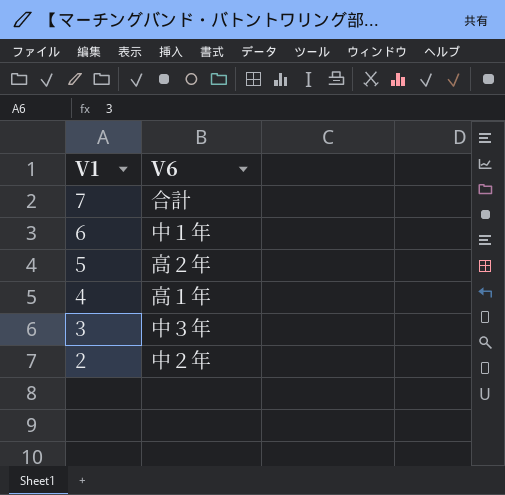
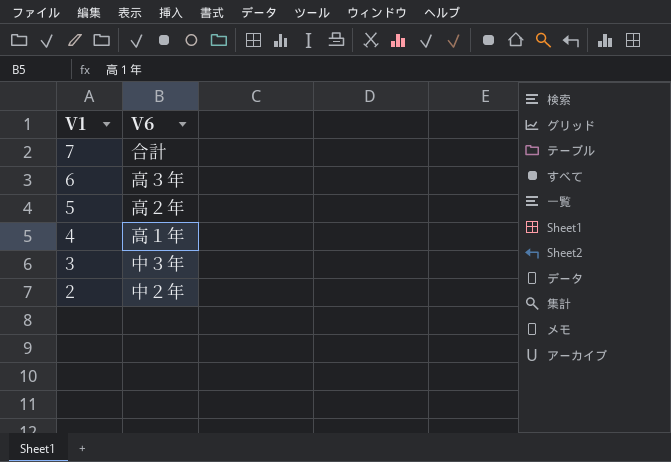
6 | V6: 中１年 -> 高３年

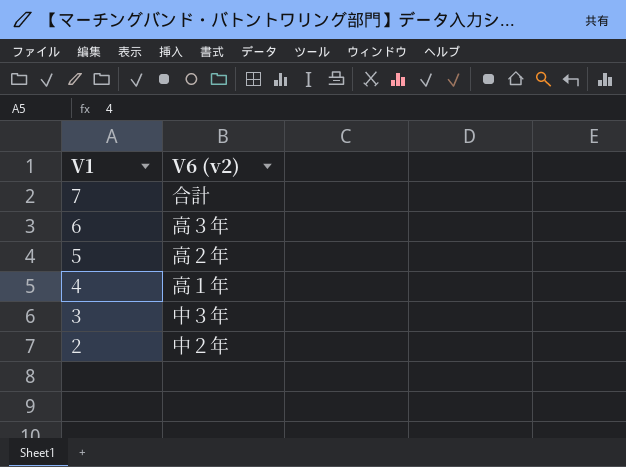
column name: V6 -> V6 (v2)

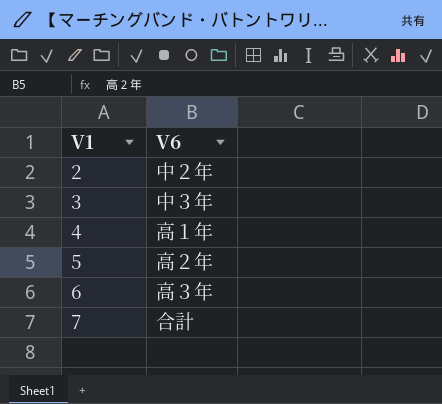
row order: V1 descending -> V1 ascending
column name: V6 (v2) -> V6

